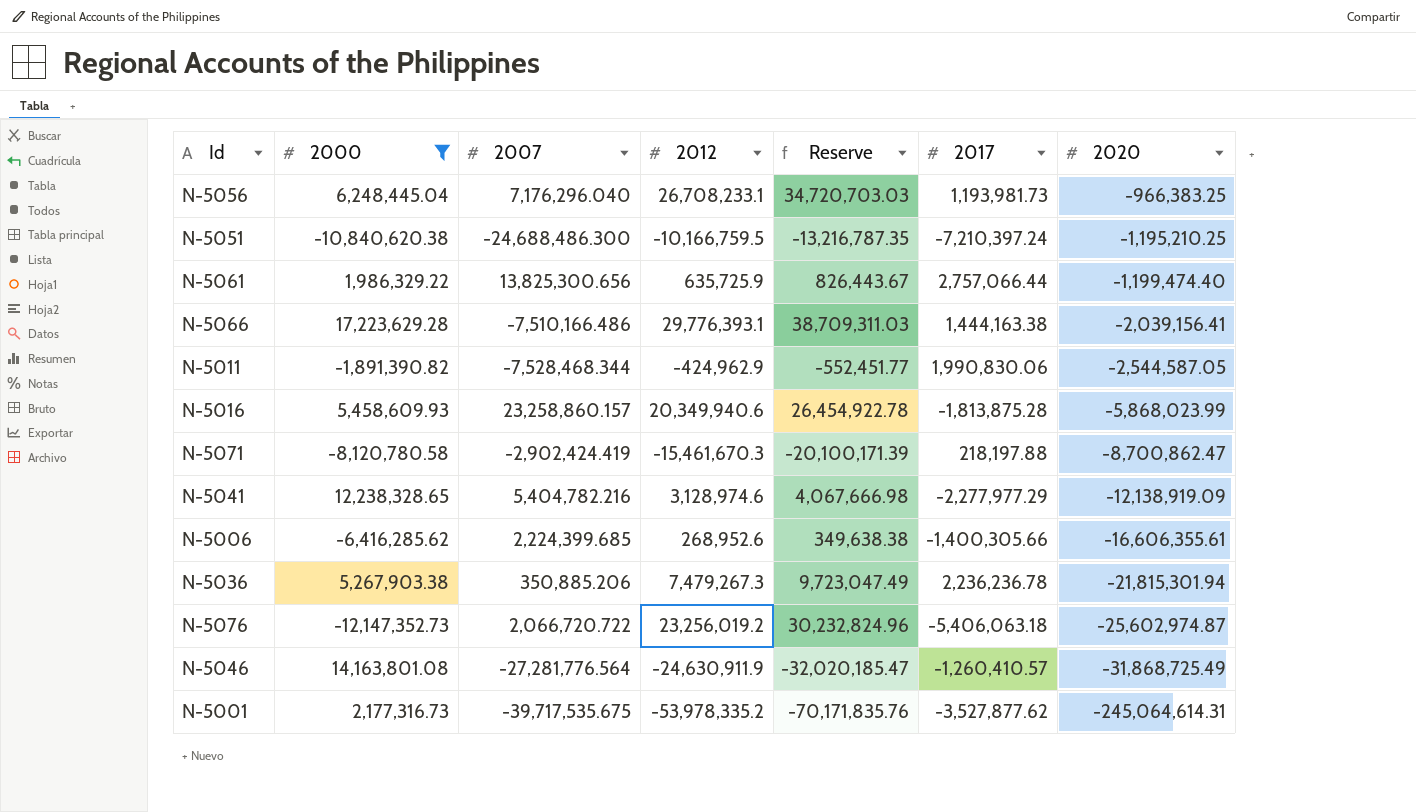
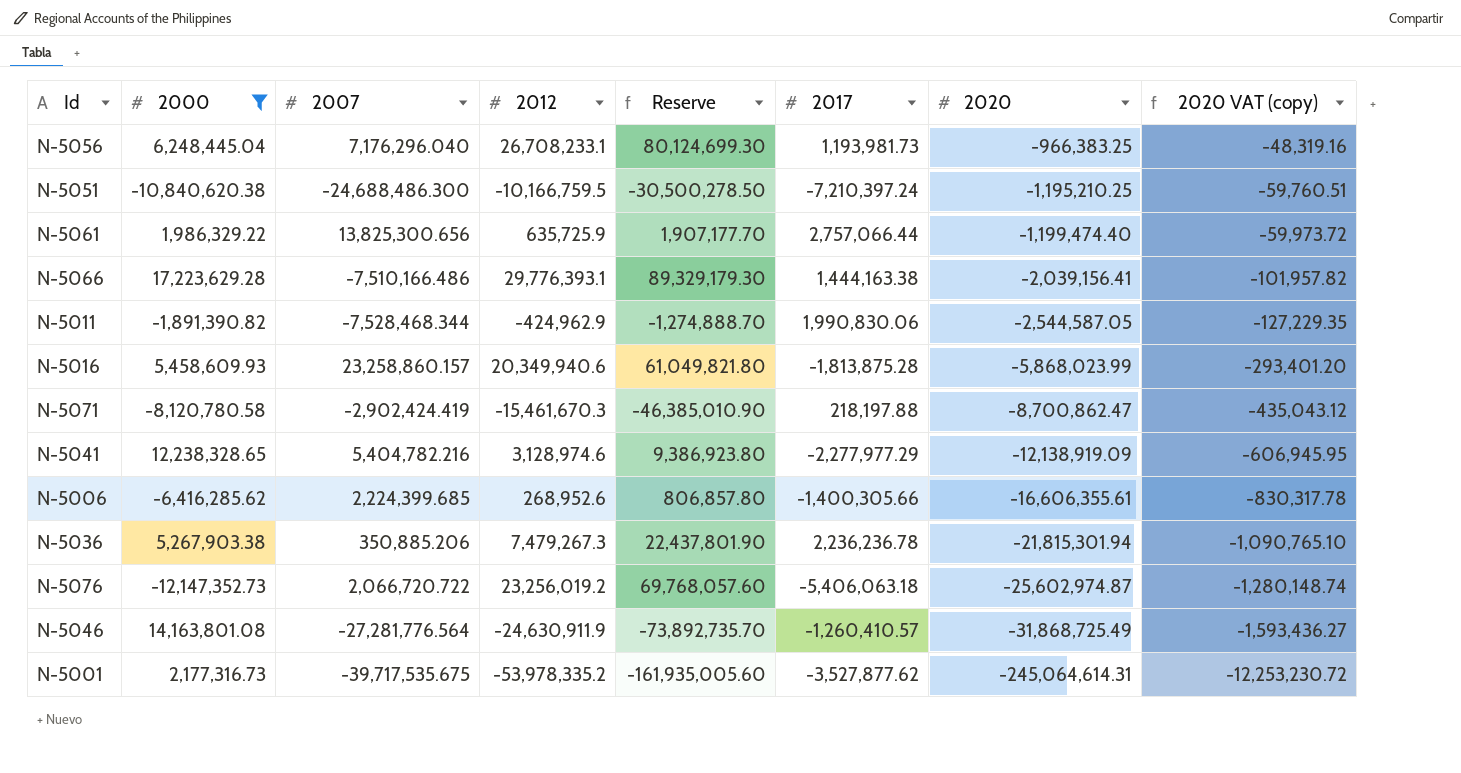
column Reserve | formula: [2012] * 1.3 -> [2012] * 3
column 2020 VAT (copy) | formula: none -> [2020] * 0.05

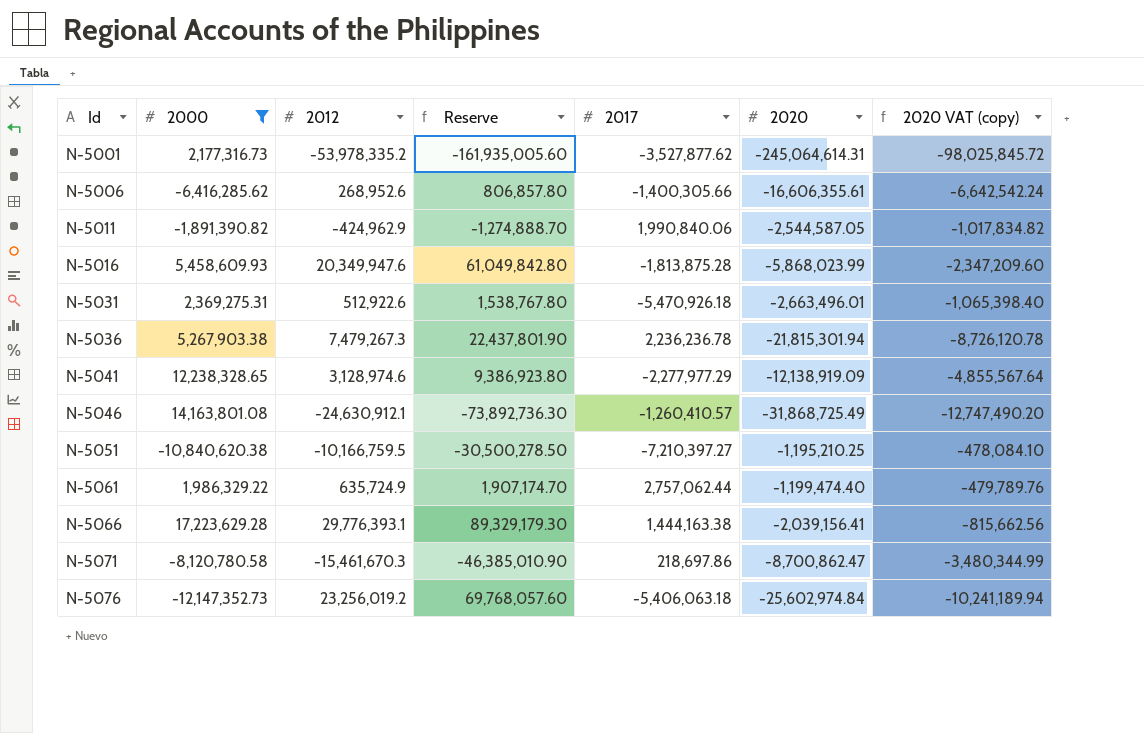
row order: 2020 descending -> Id ascending
column 2007 | position: 3 -> none
column 2020 VAT (copy) | formula: [2020] * 0.05 -> [2020] * 0.4
row N-5056: 6,248,445.04 | 7,176,296.040 | 26,708,233.1 | 80,124,699.30 | 1,193,981.73 | -966,383.25 | -48,319.16 -> none
N-5011 | 2017: 1,990,830.06 -> 1,990,840.06
N-5016 | 2012: 20,349,940.6 -> 20,349,947.6
N-5016 | Reserve: 61,049,821.80 -> 61,049,842.80
row N-5031: none -> 2,369,275.31 | 512,922.6 | 1,538,767.80 | -5,470,926.18 | -2,663,496.01 | -1,065,398.40
N-5046 | 2012: -24,630,911.9 -> -24,630,912.1
N-5046 | Reserve: -73,892,735.70 -> -73,892,736.30
N-5051 | 2017: -7,210,397.24 -> -7,210,397.27
N-5061 | 2012: 635,725.9 -> 635,724.9
N-5061 | Reserve: 1,907,177.70 -> 1,907,174.70
N-5061 | 2017: 2,757,066.44 -> 2,757,062.44
N-5071 | 2017: 218,197.88 -> 218,697.86
N-5076 | 2020: -25,602,974.87 -> -25,602,974.84

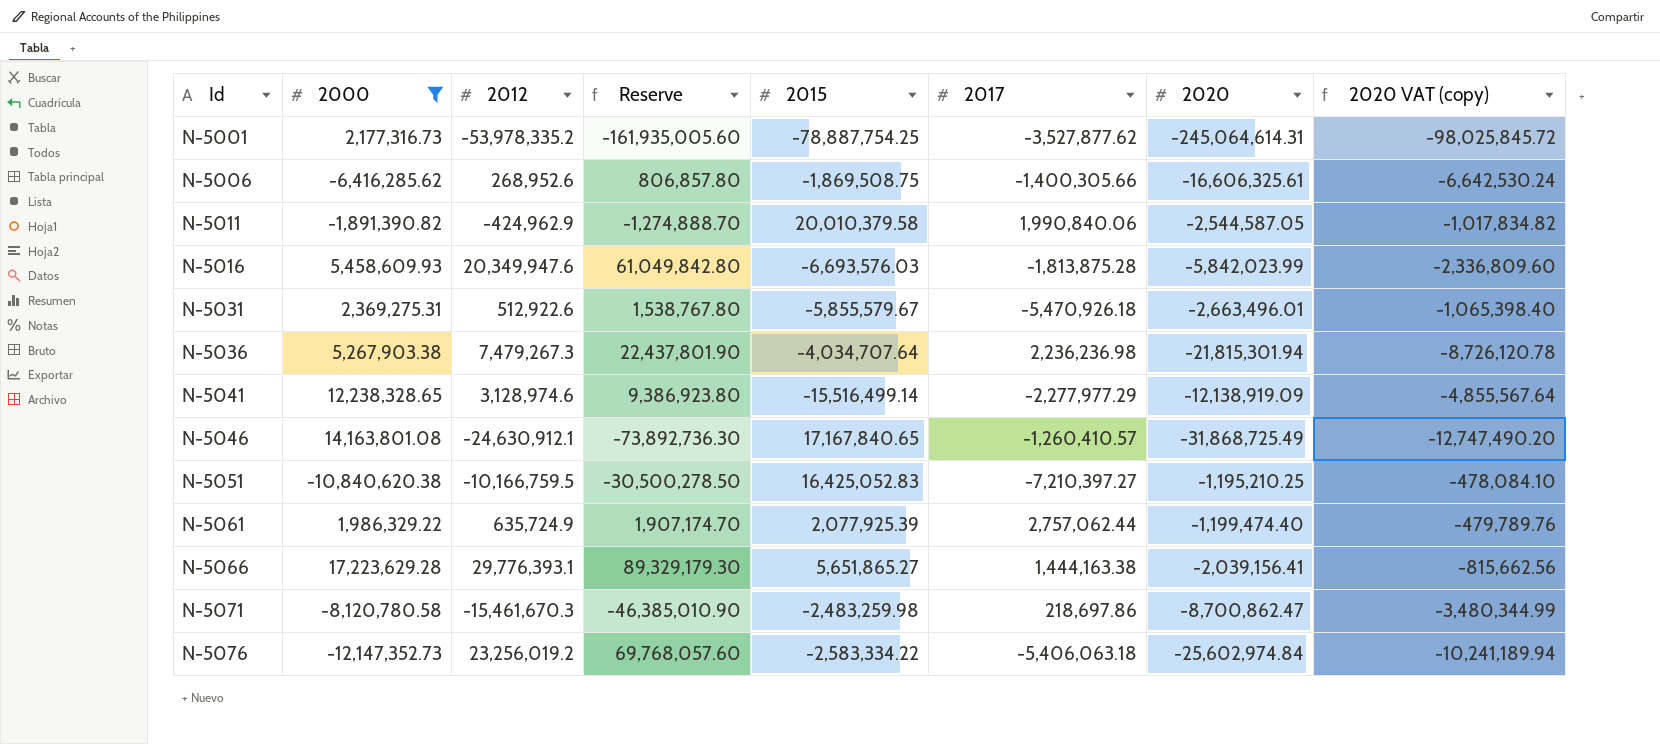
column 2015 | position: none -> 5
N-5006 | 2020: -16,606,355.61 -> -16,606,325.61
N-5006 | 2020 VAT (copy): -6,642,542.24 -> -6,642,530.24
N-5016 | 2020: -5,868,023.99 -> -5,842,023.99
N-5016 | 2020 VAT (copy): -2,347,209.60 -> -2,336,809.60
N-5036 | 2017: 2,236,236.78 -> 2,236,236.98

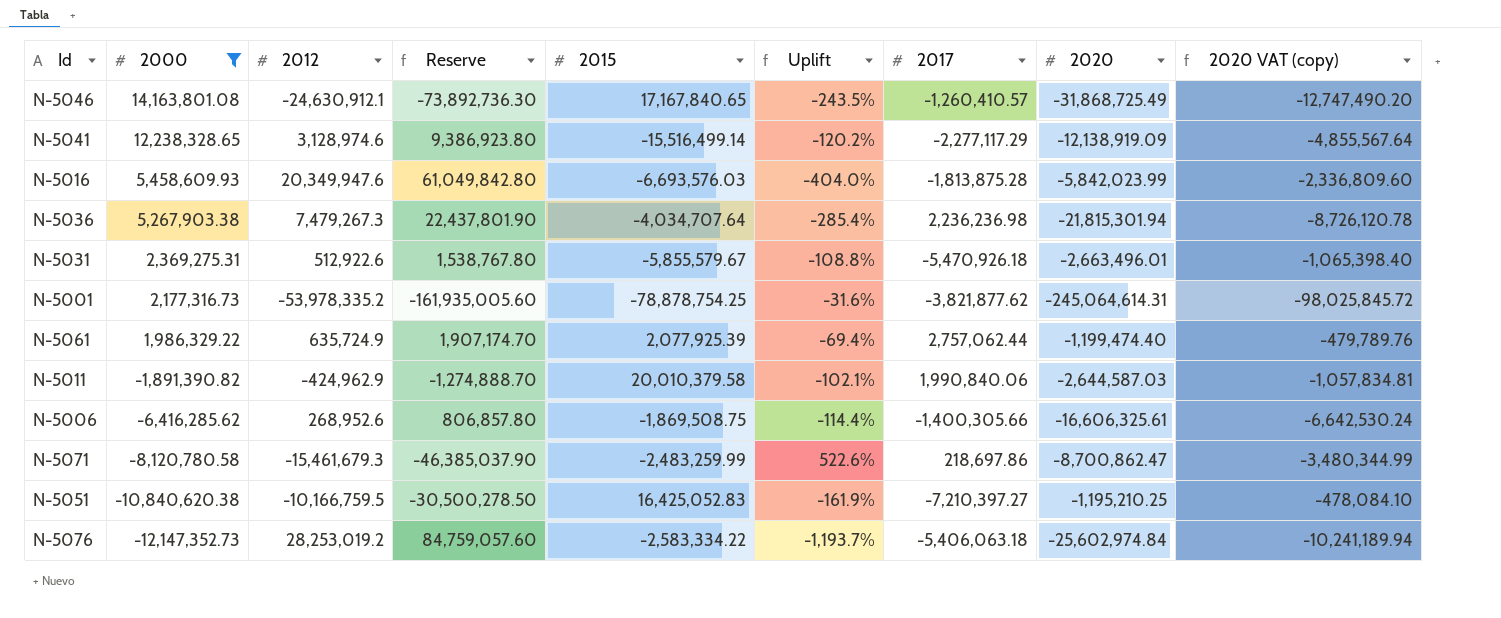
row order: Id ascending -> 2000 descending
column Uplift | formula: none -> ([2012] - [2015]) / [2015]
row N-5066: 17,223,629.28 | 29,776,393.1 | 89,329,179.30 | 5,651,865.27 | 1,444,163.38 | -2,039,156.41 | -815,662.56 -> none
N-5041 | 2017: -2,277,977.29 -> -2,277,117.29
N-5001 | 2015: -78,887,754.25 -> -78,878,754.25
N-5001 | 2017: -3,527,877.62 -> -3,821,877.62
N-5011 | 2020: -2,544,587.05 -> -2,644,587.03
N-5011 | 2020 VAT (copy): -1,017,834.82 -> -1,057,834.81
N-5071 | 2012: -15,461,670.3 -> -15,461,679.3
N-5071 | Reserve: -46,385,010.90 -> -46,385,037.90
N-5071 | 2015: -2,483,259.98 -> -2,483,259.99
N-5076 | 2012: 23,256,019.2 -> 28,253,019.2
N-5076 | Reserve: 69,768,057.60 -> 84,759,057.60

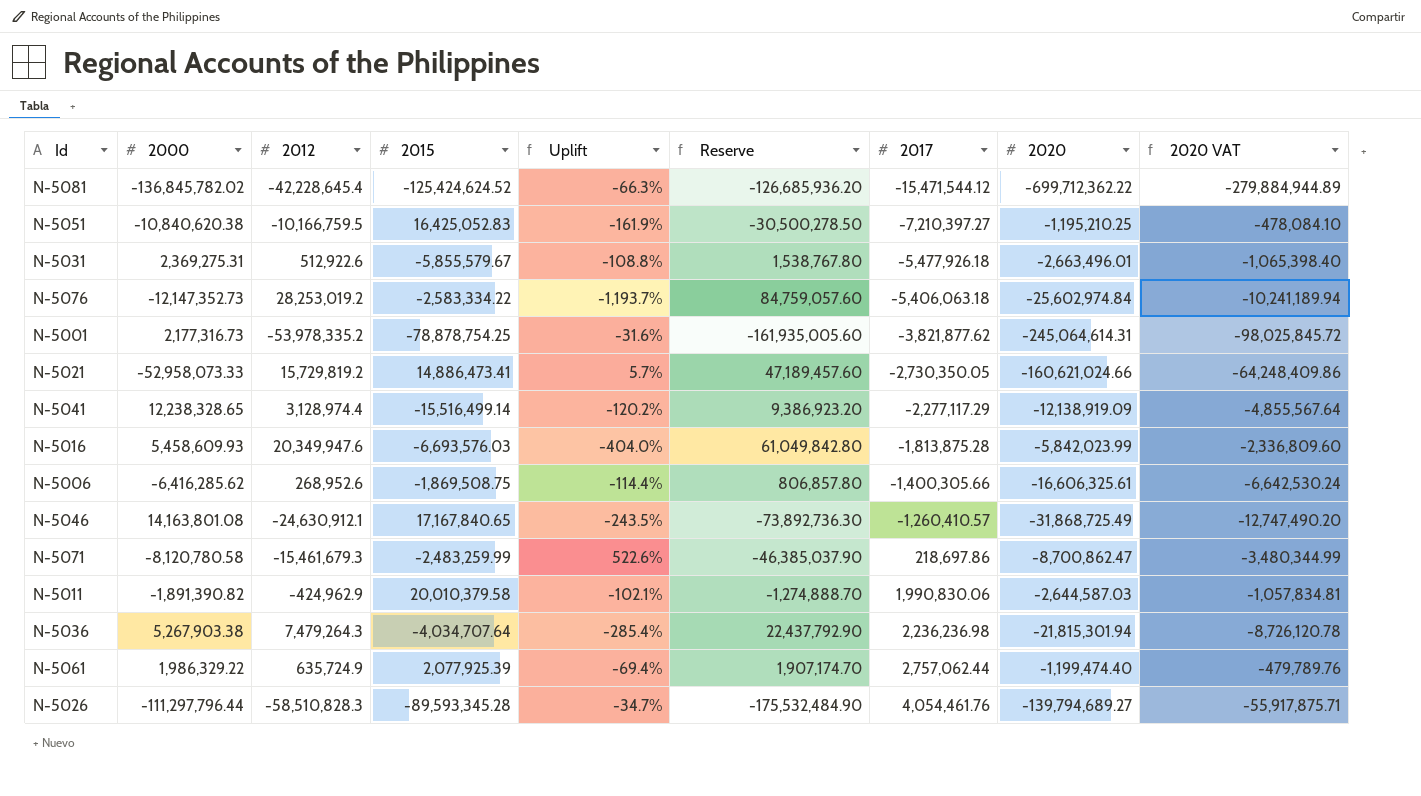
filter: 2000 >= -12,147,352.73 -> none
row order: 2000 descending -> 2017 ascending
column Reserve | position: 4 -> 6
column name: 2020 VAT (copy) -> 2020 VAT
N-5031 | 2017: -5,470,926.18 -> -5,477,926.18
N-5041 | 2012: 3,128,974.6 -> 3,128,974.4
N-5041 | Reserve: 9,386,923.80 -> 9,386,923.20
N-5011 | 2017: 1,990,840.06 -> 1,990,830.06
N-5036 | 2012: 7,479,267.3 -> 7,479,264.3
N-5036 | Reserve: 22,437,801.90 -> 22,437,792.90

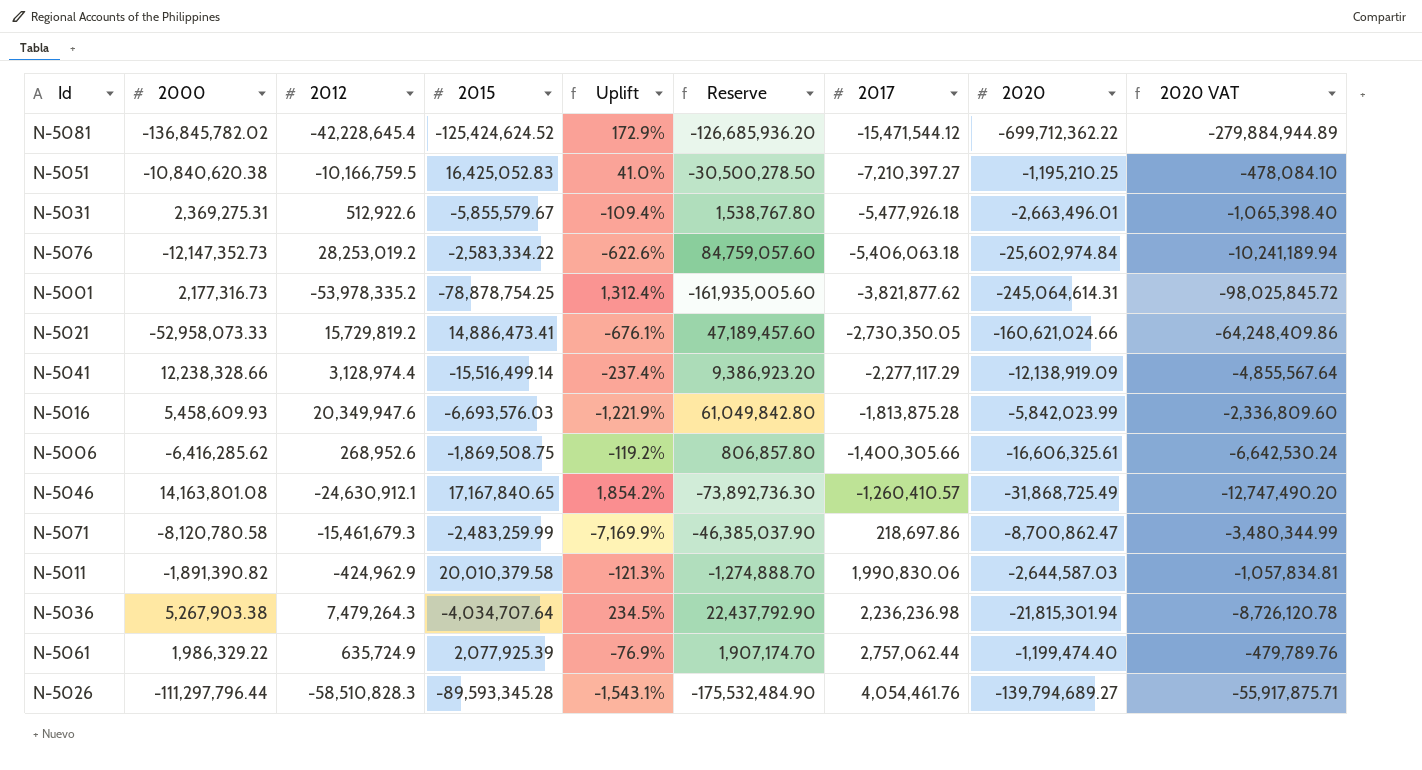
column Uplift | formula: ([2012] - [2015]) / [2015] -> ([2012] - [2017]) / [2017]
N-5041 | 2000: 12,238,328.65 -> 12,238,328.66

